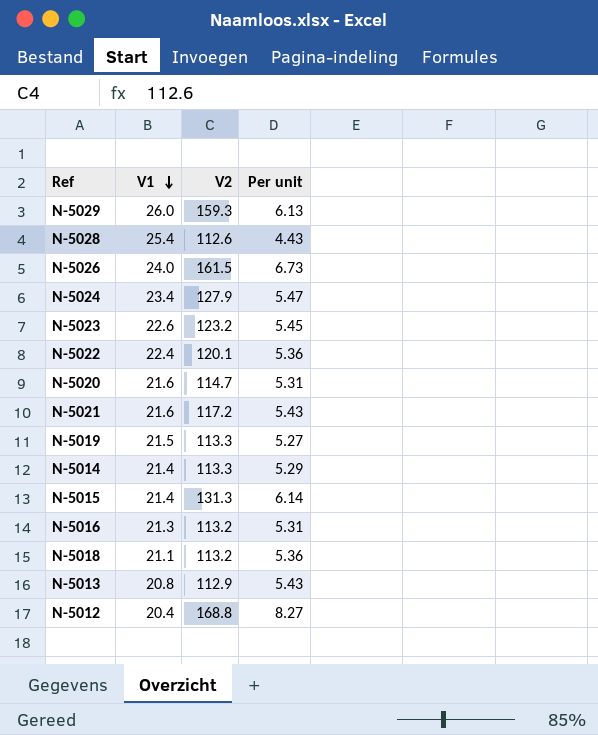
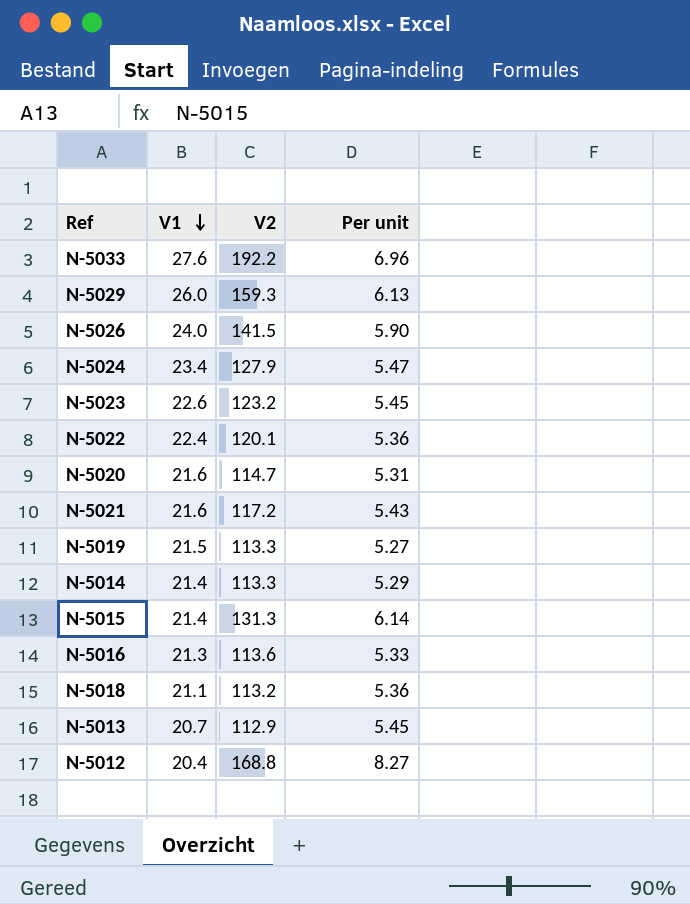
row N-5028: 25.4 | 112.6 | 4.43 -> none
row N-5033: none -> 27.6 | 192.2 | 6.96
N-5026 | V2: 161.5 -> 141.5
N-5026 | Per unit: 6.73 -> 5.90
N-5016 | V2: 113.2 -> 113.6
N-5016 | Per unit: 5.31 -> 5.33
N-5013 | V1: 20.8 -> 20.7
N-5013 | Per unit: 5.43 -> 5.45

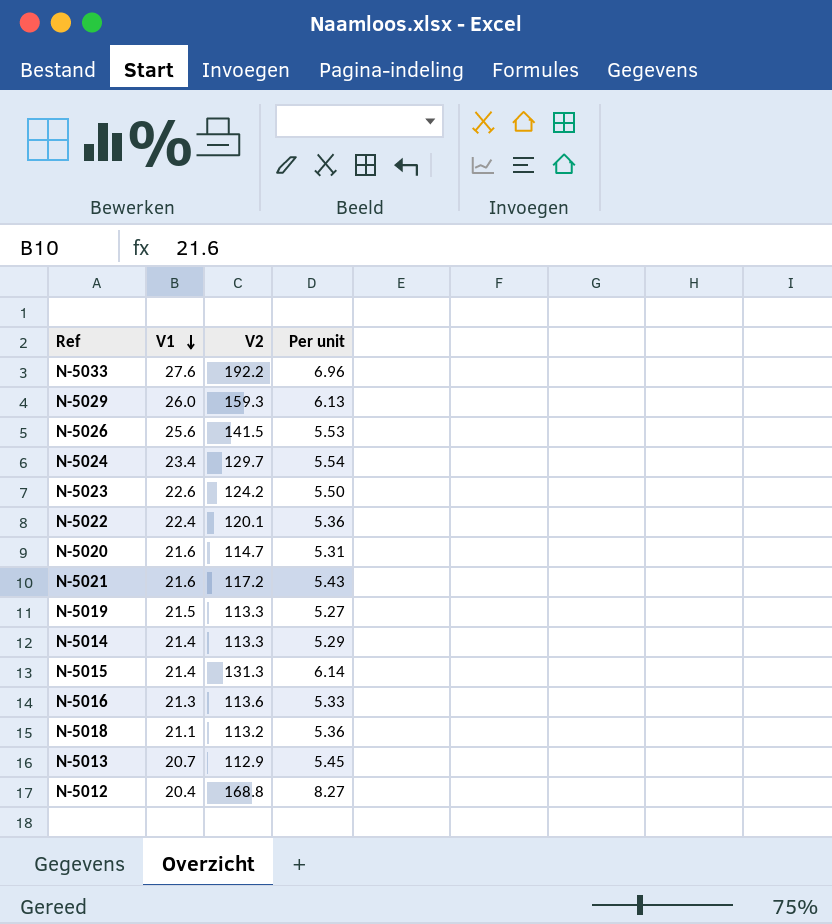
N-5026 | V1: 24.0 -> 25.6
N-5026 | Per unit: 5.90 -> 5.53
N-5024 | V2: 127.9 -> 129.7
N-5024 | Per unit: 5.47 -> 5.54
N-5023 | V2: 123.2 -> 124.2
N-5023 | Per unit: 5.45 -> 5.50

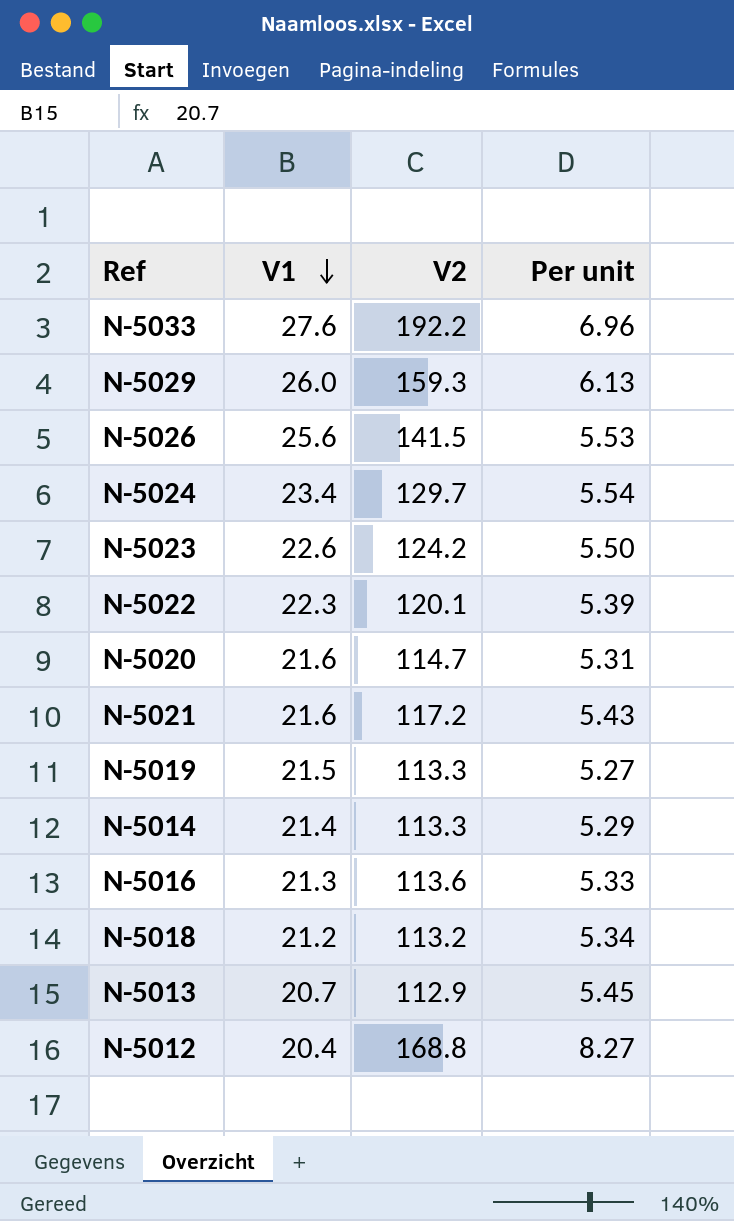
row N-5015: 21.4 | 131.3 | 6.14 -> none
N-5022 | V1: 22.4 -> 22.3
N-5022 | Per unit: 5.36 -> 5.39
N-5018 | V1: 21.1 -> 21.2
N-5018 | Per unit: 5.36 -> 5.34

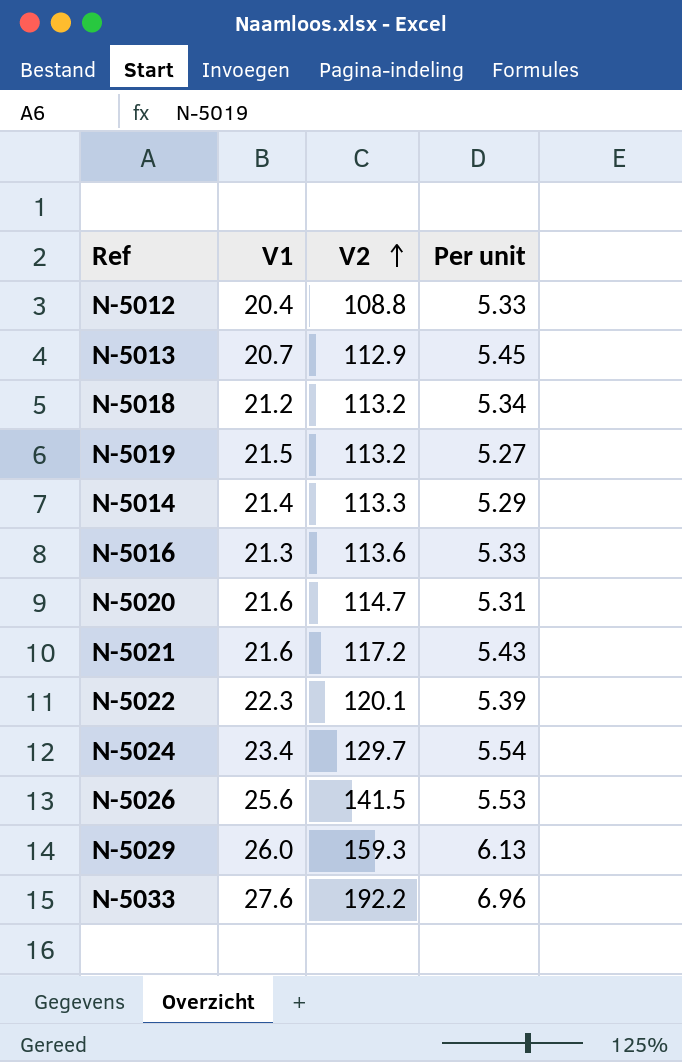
row order: V1 descending -> V2 ascending
row N-5023: 22.6 | 124.2 | 5.50 -> none
N-5012 | V2: 168.8 -> 108.8
N-5012 | Per unit: 8.27 -> 5.33
N-5019 | V2: 113.3 -> 113.2

